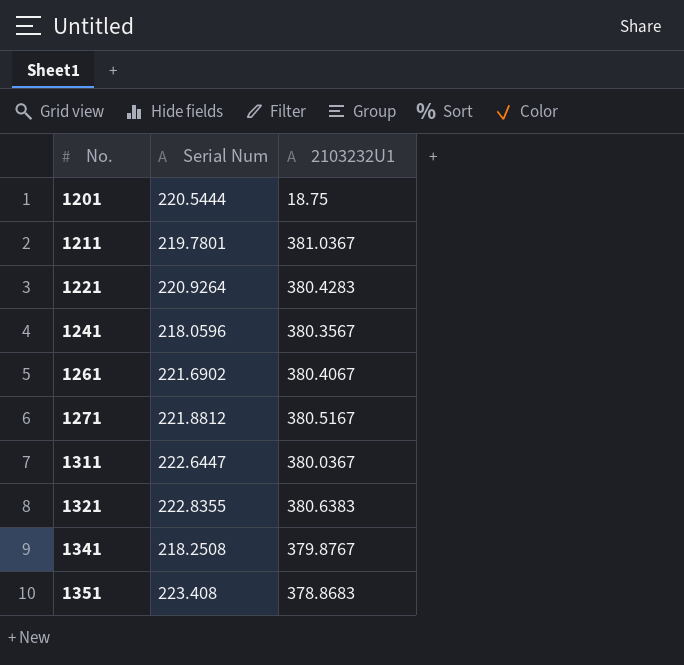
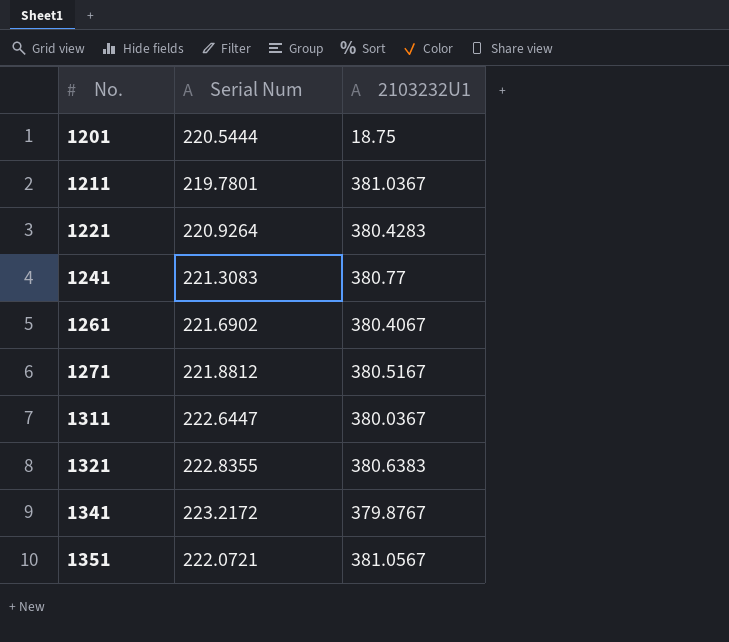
1241 | Serial Num: 218.0596 -> 221.3083
1241 | 2103232U1: 380.3567 -> 380.77
1341 | Serial Num: 218.2508 -> 223.2172
1351 | Serial Num: 223.408 -> 222.0721
1351 | 2103232U1: 378.8683 -> 381.0567

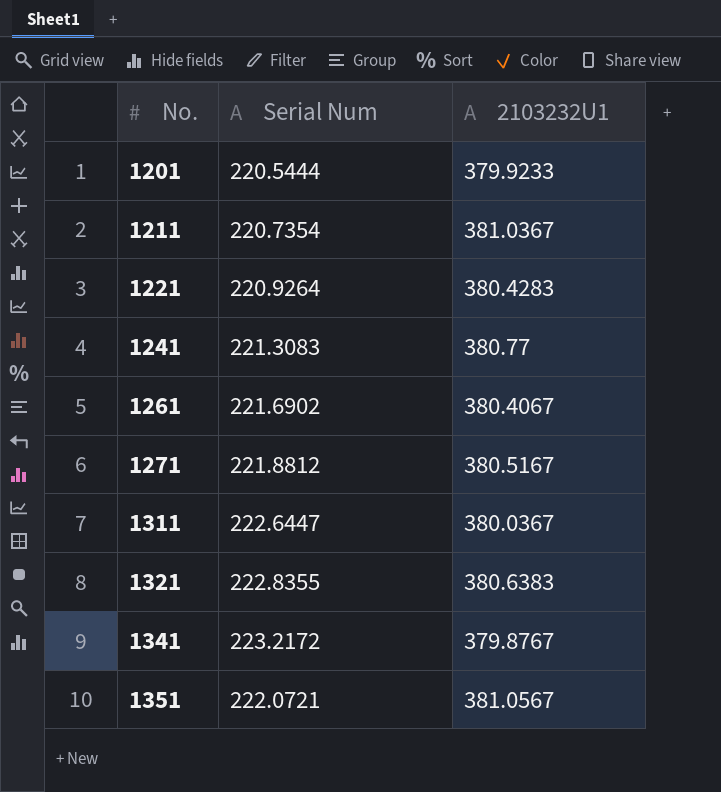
1201 | 2103232U1: 18.75 -> 379.9233
1211 | Serial Num: 219.7801 -> 220.7354

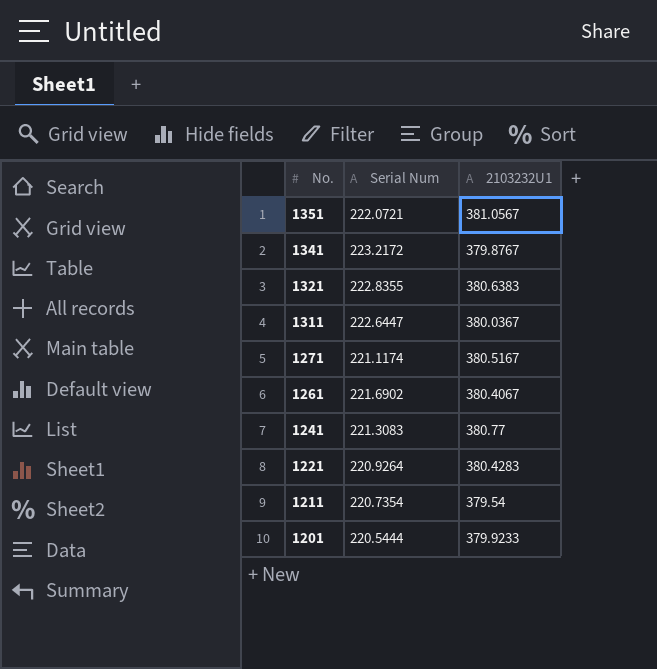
row order: No. ascending -> No. descending
1271 | Serial Num: 221.8812 -> 221.1174
1211 | 2103232U1: 381.0367 -> 379.54

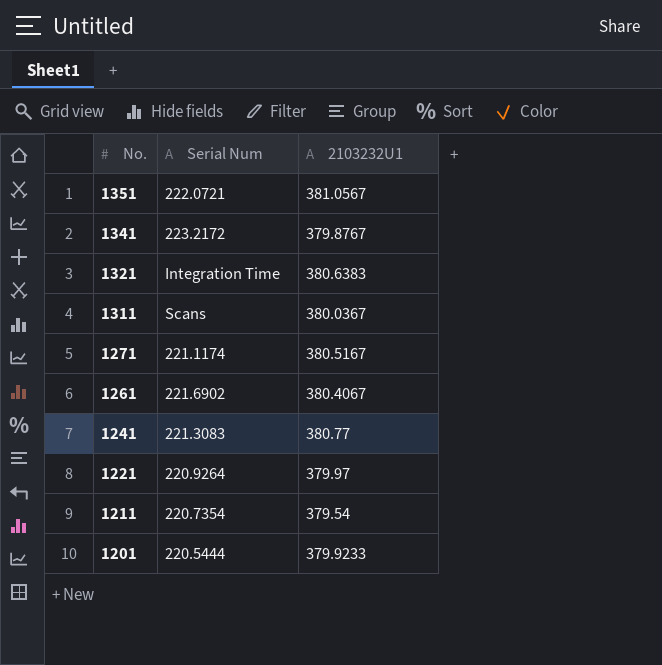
1321 | Serial Num: 222.8355 -> Integration Time
1311 | Serial Num: 222.6447 -> Scans
1221 | 2103232U1: 380.4283 -> 379.97

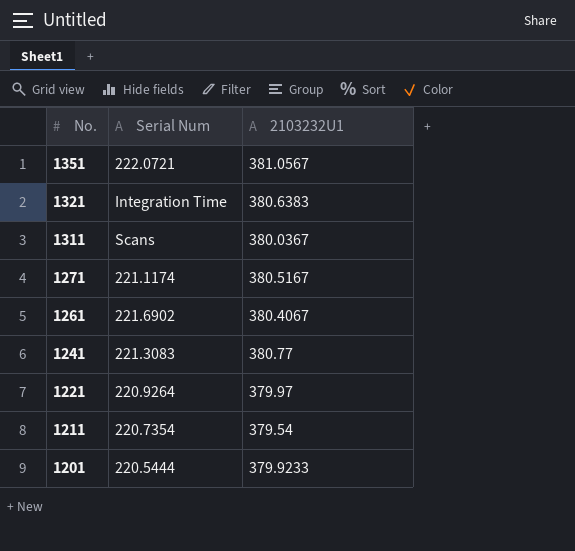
row 1341: 223.2172 | 379.8767 -> none

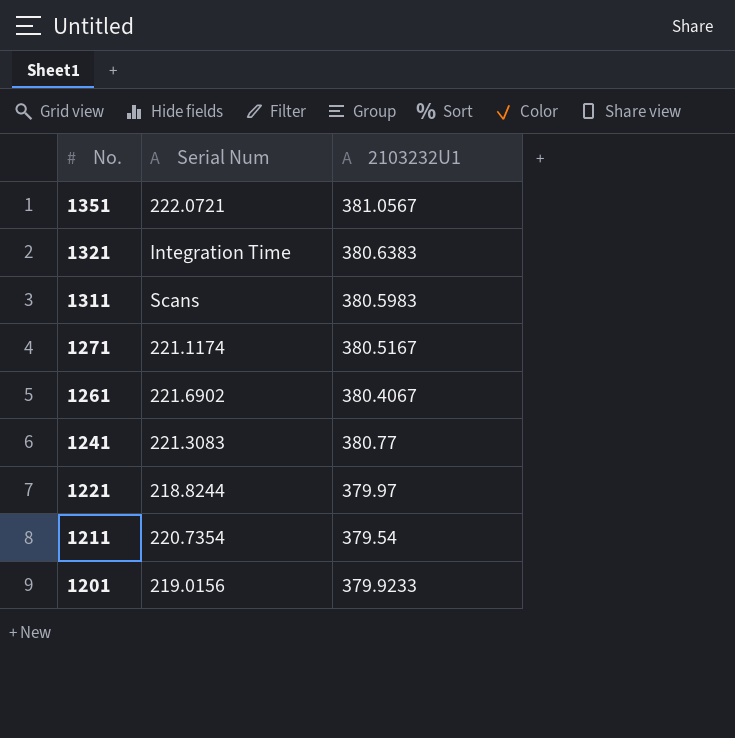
1311 | 2103232U1: 380.0367 -> 380.5983
1221 | Serial Num: 220.9264 -> 218.8244
1201 | Serial Num: 220.5444 -> 219.0156

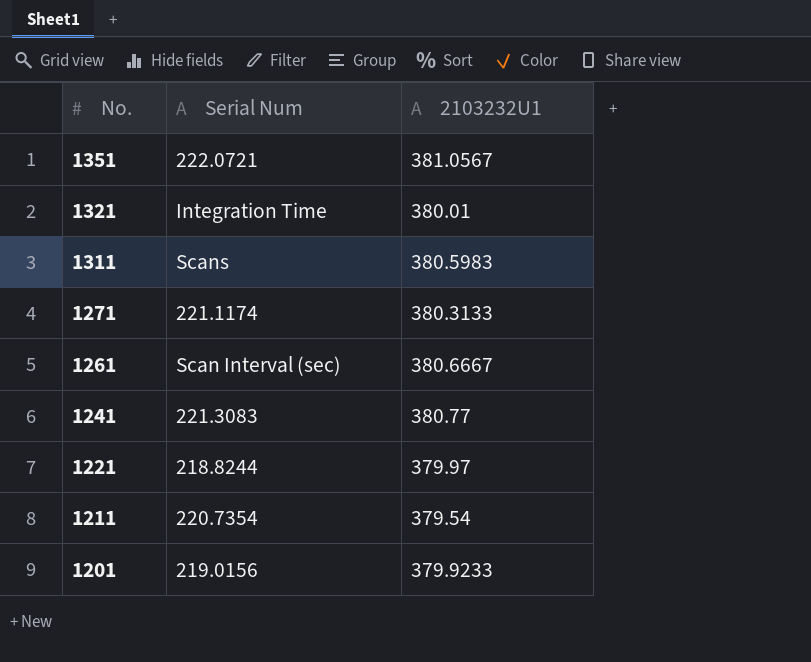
1321 | 2103232U1: 380.6383 -> 380.01
1271 | 2103232U1: 380.5167 -> 380.3133
1261 | Serial Num: 221.6902 -> Scan Interval (sec)
1261 | 2103232U1: 380.4067 -> 380.6667

